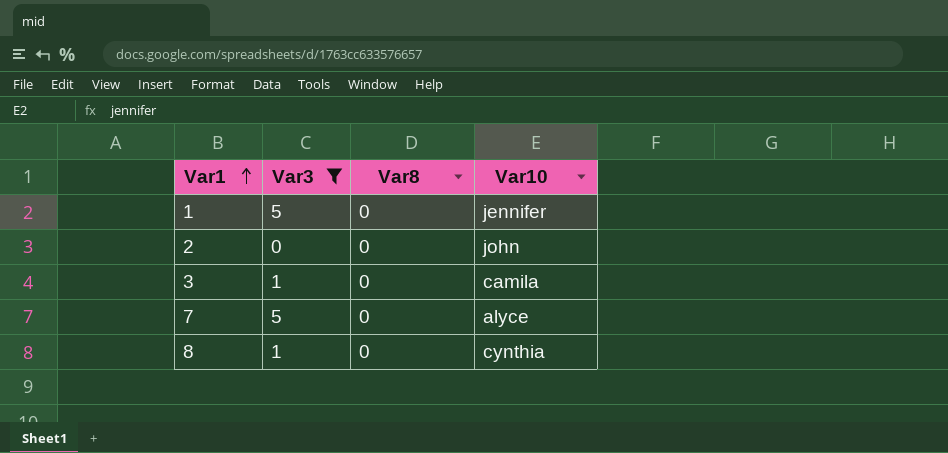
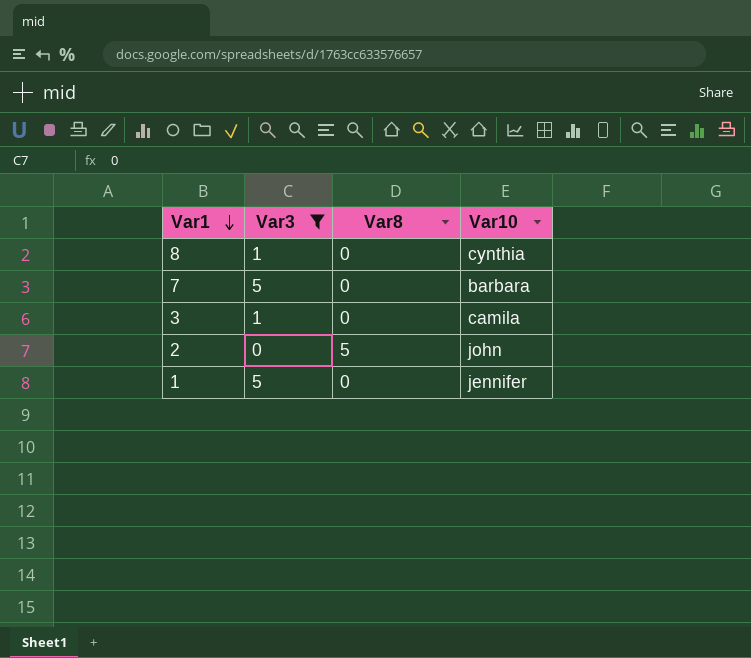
row order: Var1 ascending -> Var1 descending
7 | Var10: alyce -> barbara
2 | Var8: 0 -> 5

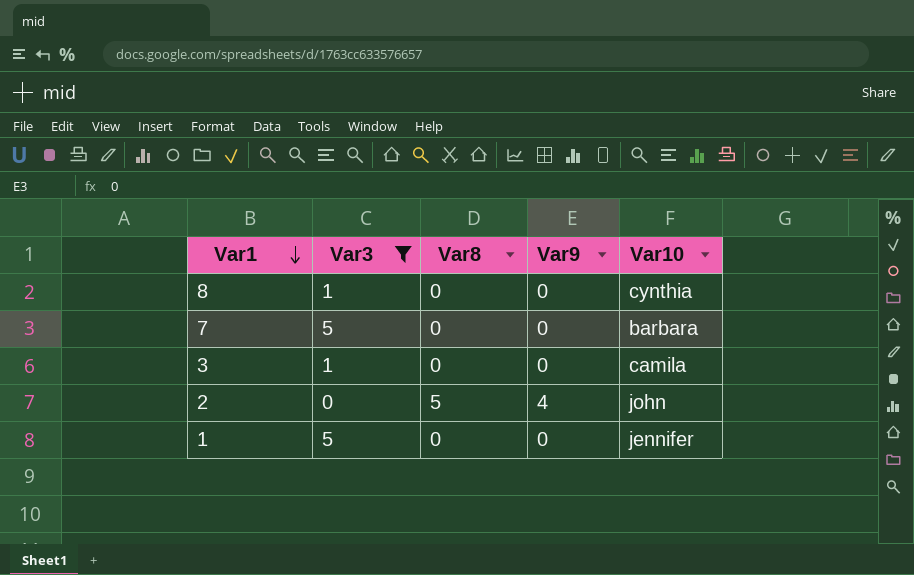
column Var9 | position: none -> 4

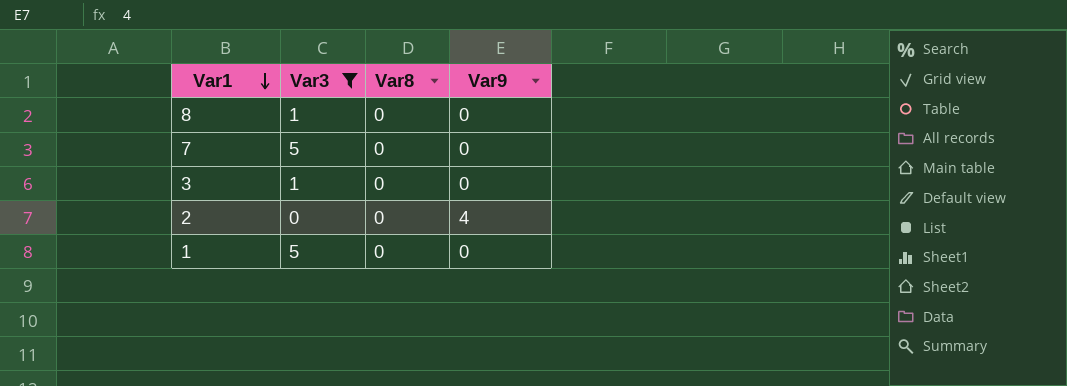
column Var10 | position: 5 -> none
2 | Var8: 5 -> 0

